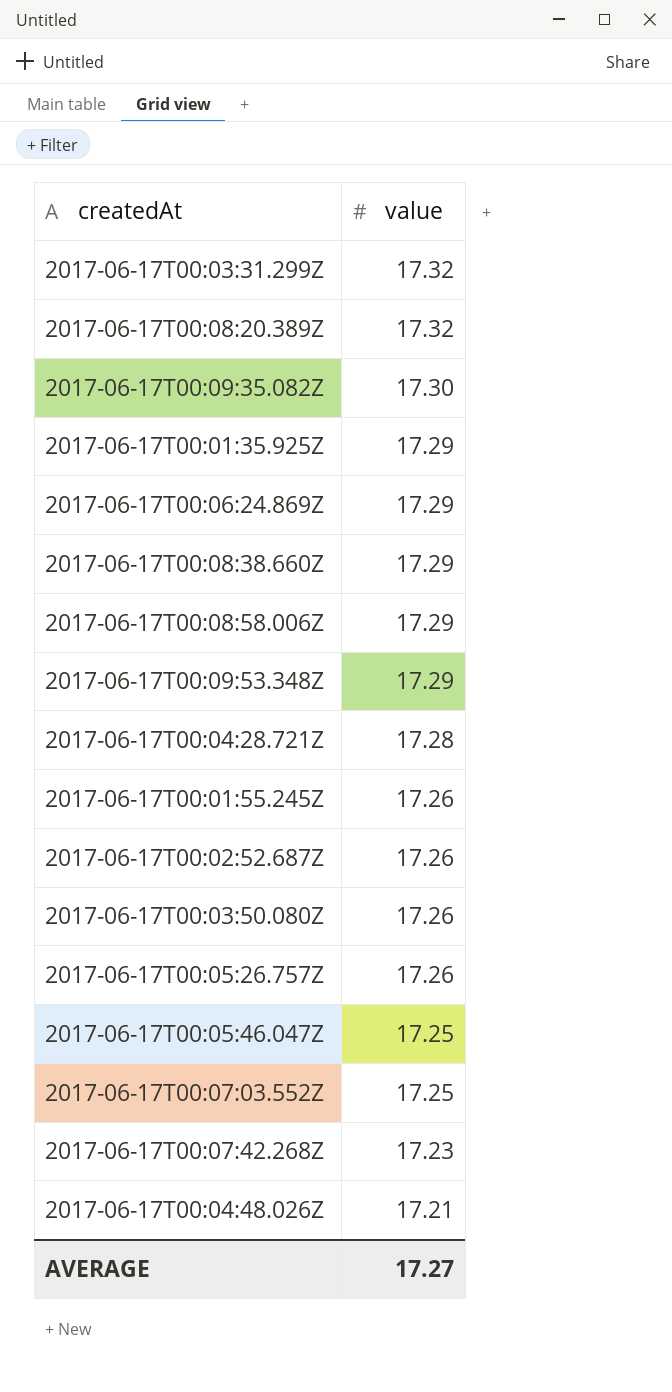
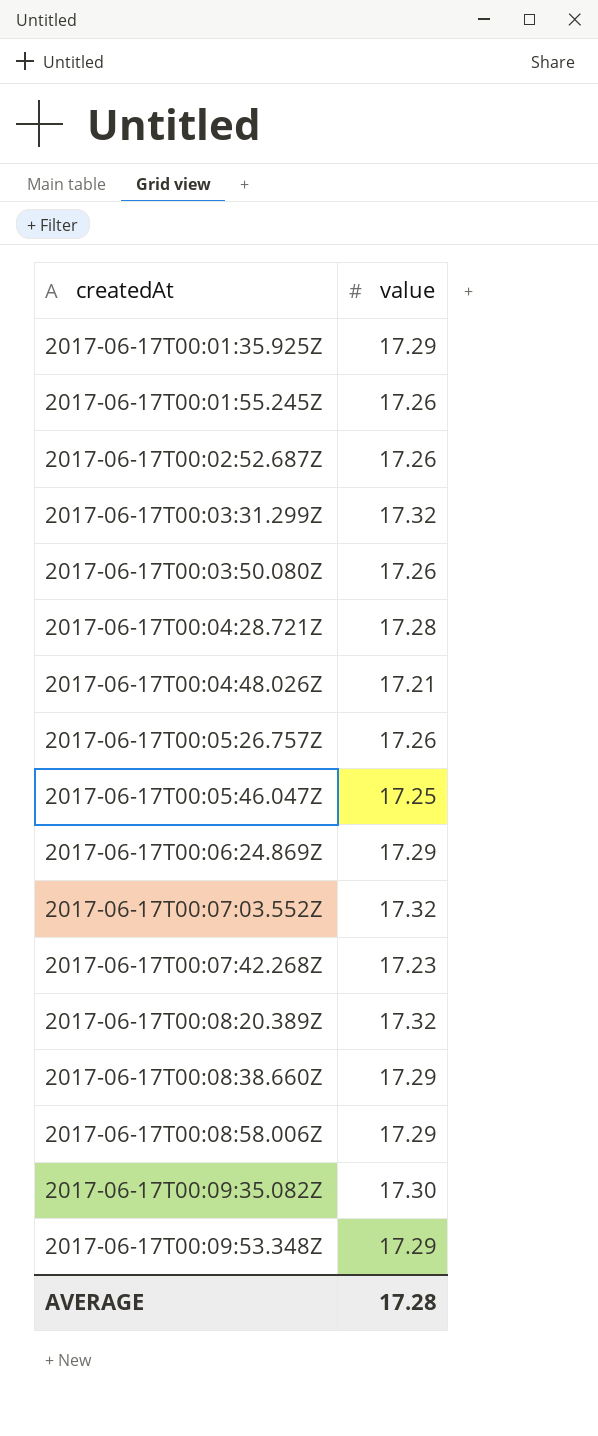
row order: value descending -> createdAt ascending
2017-06-17T00:07:03.552Z | value: 17.25 -> 17.32
AVERAGE | value: 17.27 -> 17.28

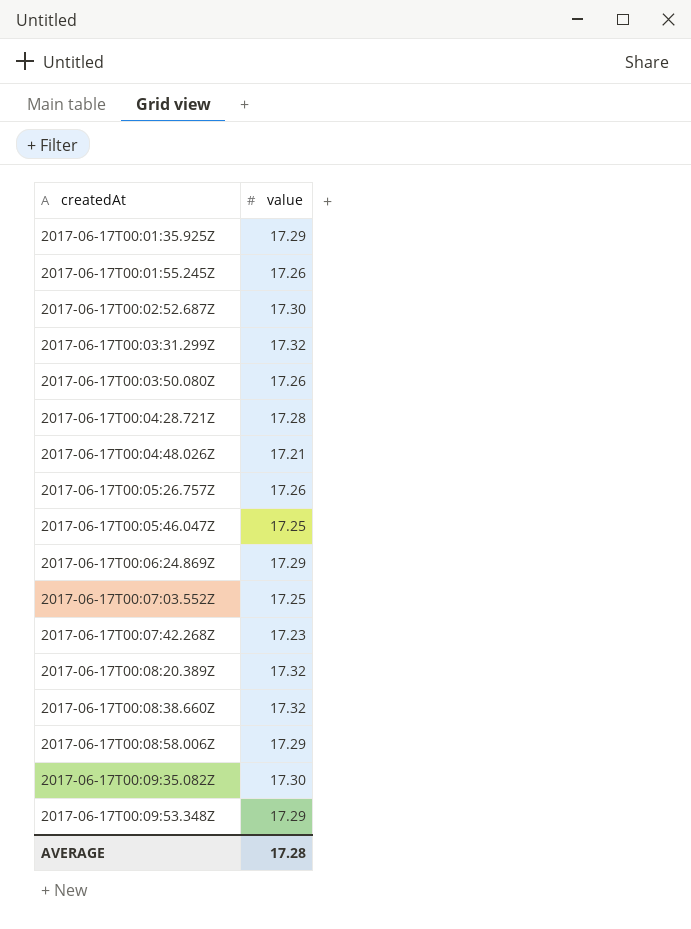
2017-06-17T00:02:52.687Z | value: 17.26 -> 17.30
2017-06-17T00:07:03.552Z | value: 17.32 -> 17.25
2017-06-17T00:08:38.660Z | value: 17.29 -> 17.32

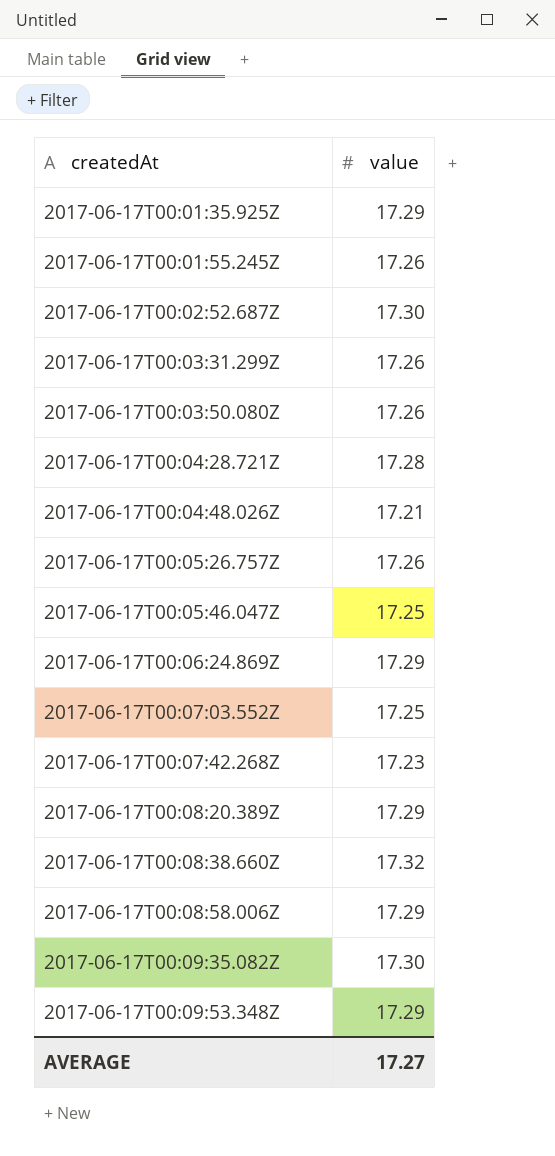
2017-06-17T00:03:31.299Z | value: 17.32 -> 17.26
2017-06-17T00:08:20.389Z | value: 17.32 -> 17.29
AVERAGE | value: 17.28 -> 17.27

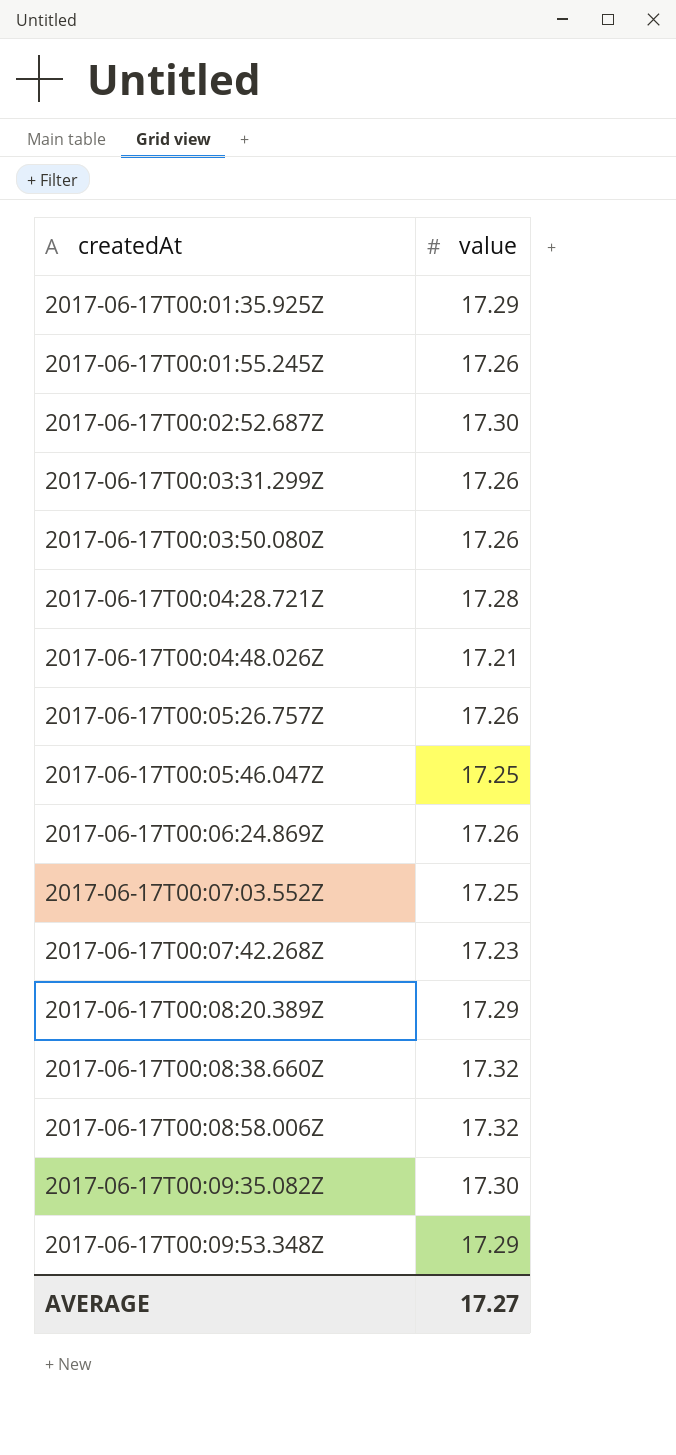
2017-06-17T00:06:24.869Z | value: 17.29 -> 17.26
2017-06-17T00:08:58.006Z | value: 17.29 -> 17.32

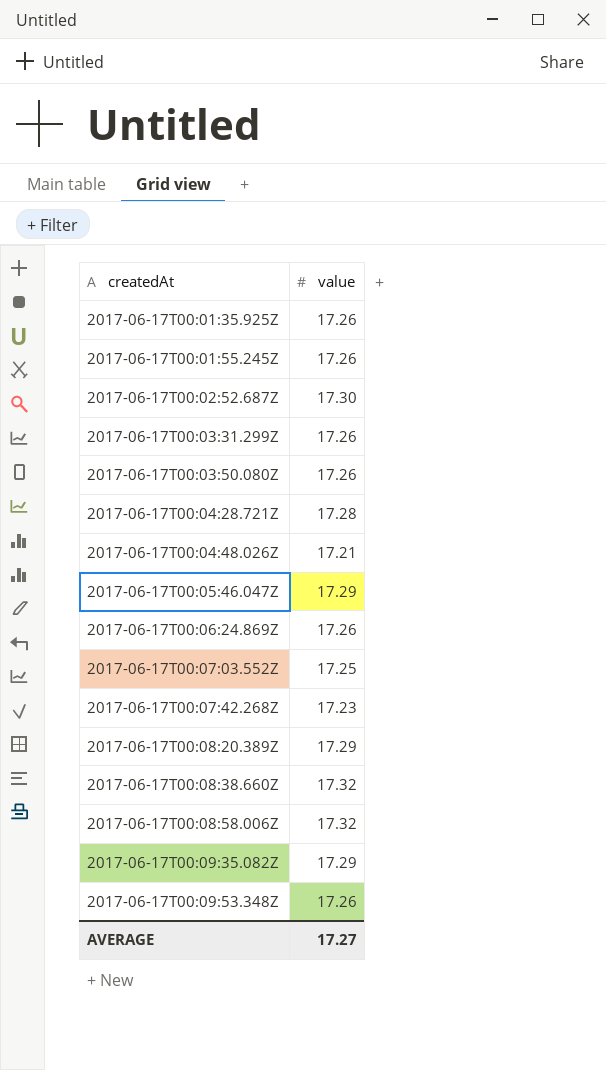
row 2017-06-17T00:05:26.757Z: 17.26 -> none
2017-06-17T00:01:35.925Z | value: 17.29 -> 17.26
2017-06-17T00:05:46.047Z | value: 17.25 -> 17.29
2017-06-17T00:09:35.082Z | value: 17.30 -> 17.29
2017-06-17T00:09:53.348Z | value: 17.29 -> 17.26

